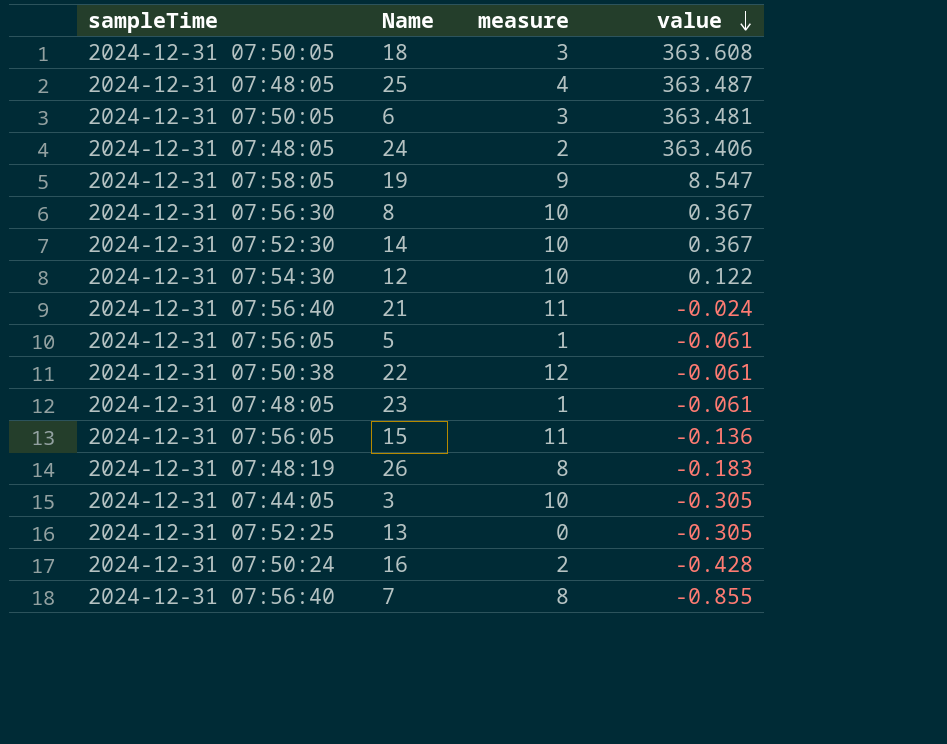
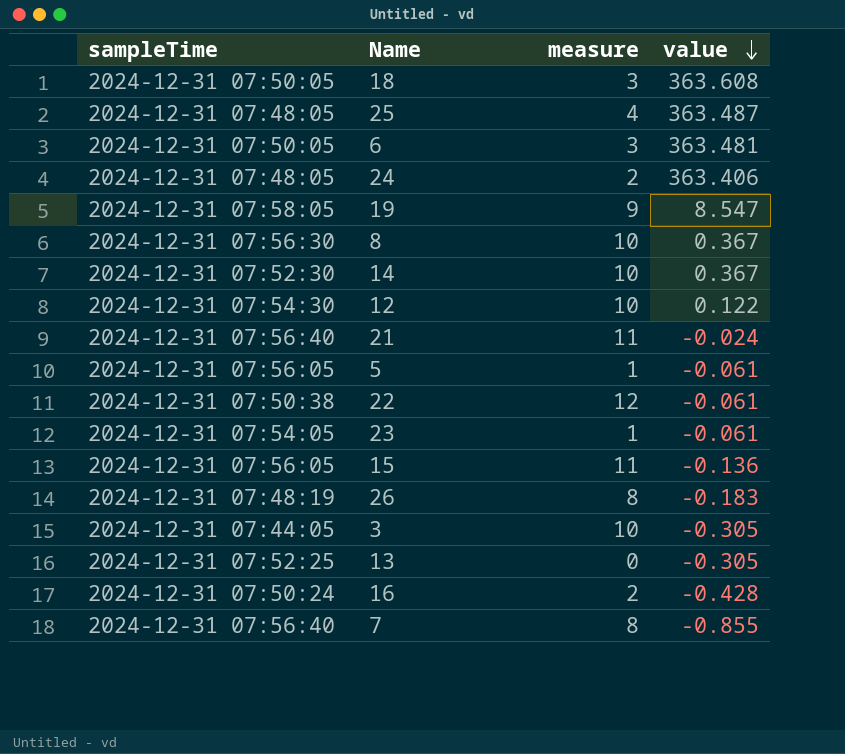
23 | sampleTime: 2024-12-31 07:48:05 -> 2024-12-31 07:54:05

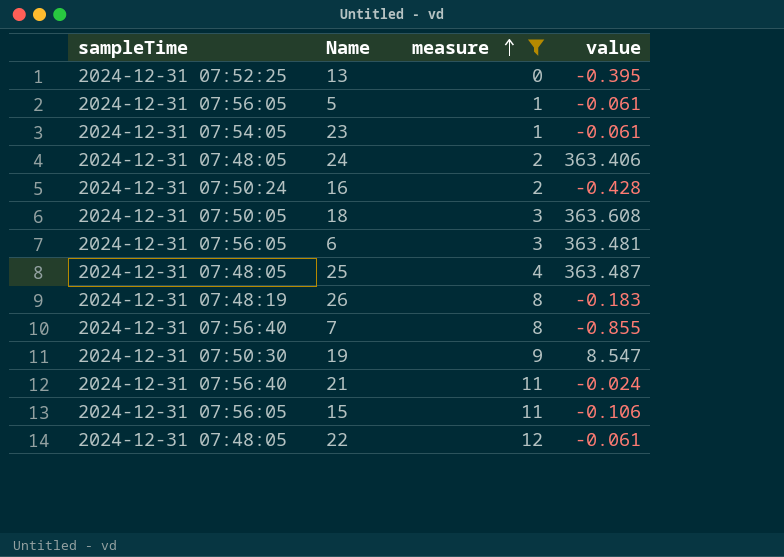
filter: none -> measure != 10
row order: value descending -> measure ascending
13 | value: -0.305 -> -0.395
6 | sampleTime: 2024-12-31 07:50:05 -> 2024-12-31 07:56:05
19 | sampleTime: 2024-12-31 07:58:05 -> 2024-12-31 07:50:30
15 | value: -0.136 -> -0.106
22 | sampleTime: 2024-12-31 07:50:38 -> 2024-12-31 07:48:05

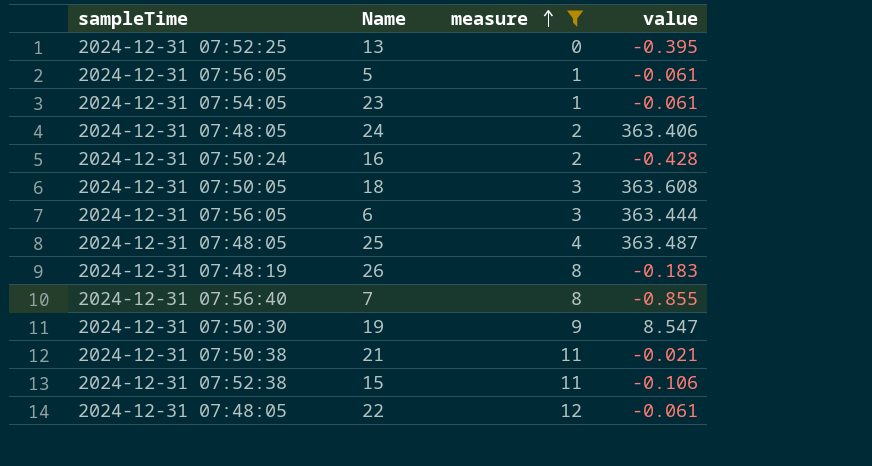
6 | value: 363.481 -> 363.444
21 | sampleTime: 2024-12-31 07:56:40 -> 2024-12-31 07:50:38
21 | value: -0.024 -> -0.021
15 | sampleTime: 2024-12-31 07:56:05 -> 2024-12-31 07:52:38

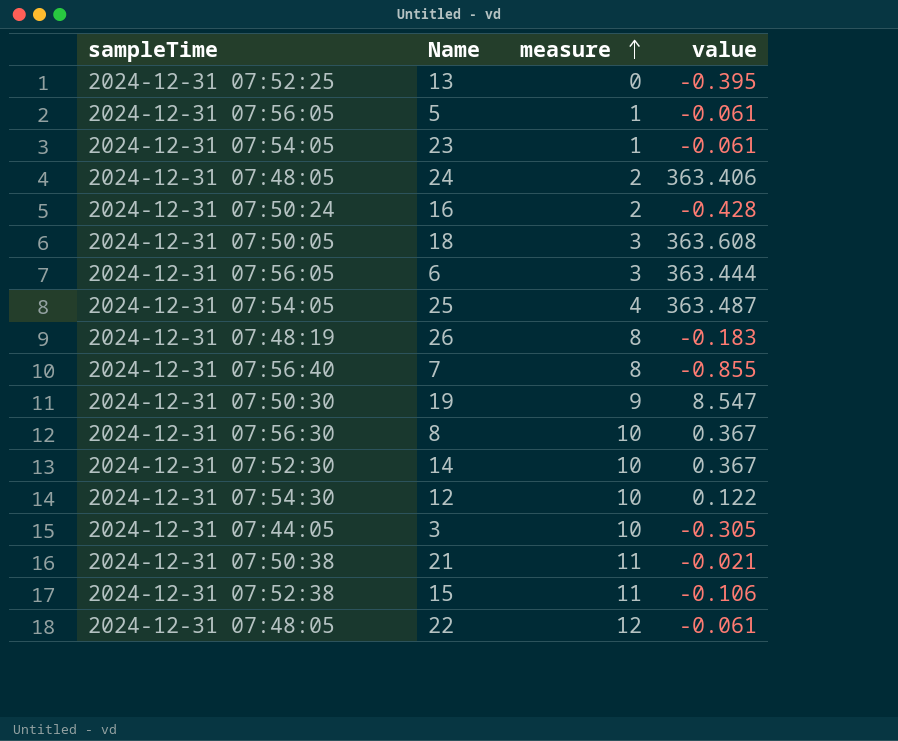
filter: measure != 10 -> none
25 | sampleTime: 2024-12-31 07:48:05 -> 2024-12-31 07:54:05

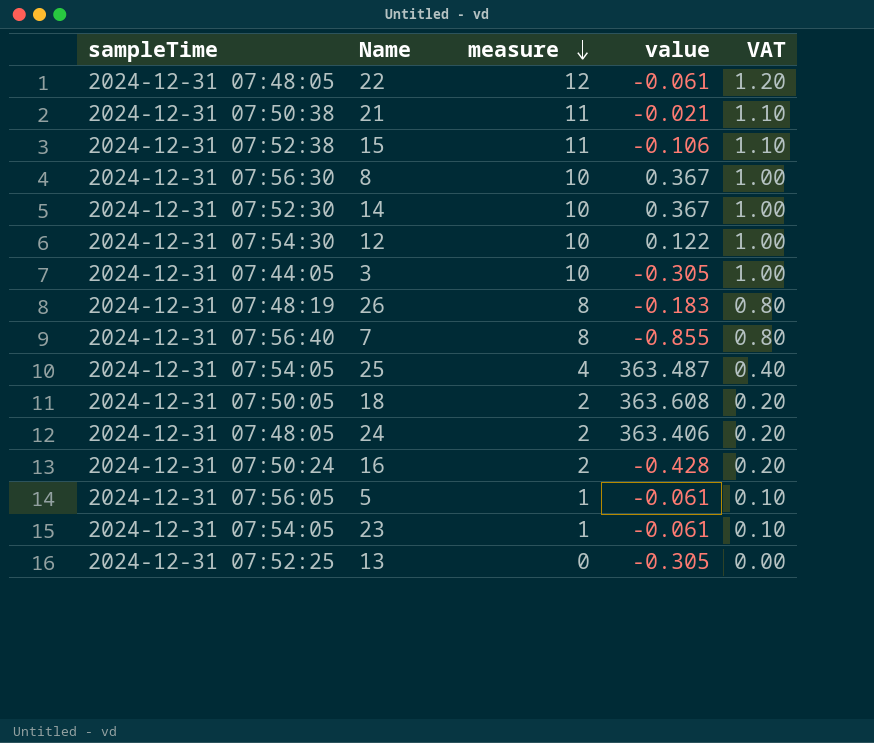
row order: measure ascending -> measure descending
column VAT | formula: none -> [measure] * 0.1
row 6: 2024-12-31 07:56:05 | 3 | 363.444 -> none
row 19: 2024-12-31 07:50:30 | 9 | 8.547 -> none
18 | measure: 3 -> 2
13 | value: -0.395 -> -0.305

